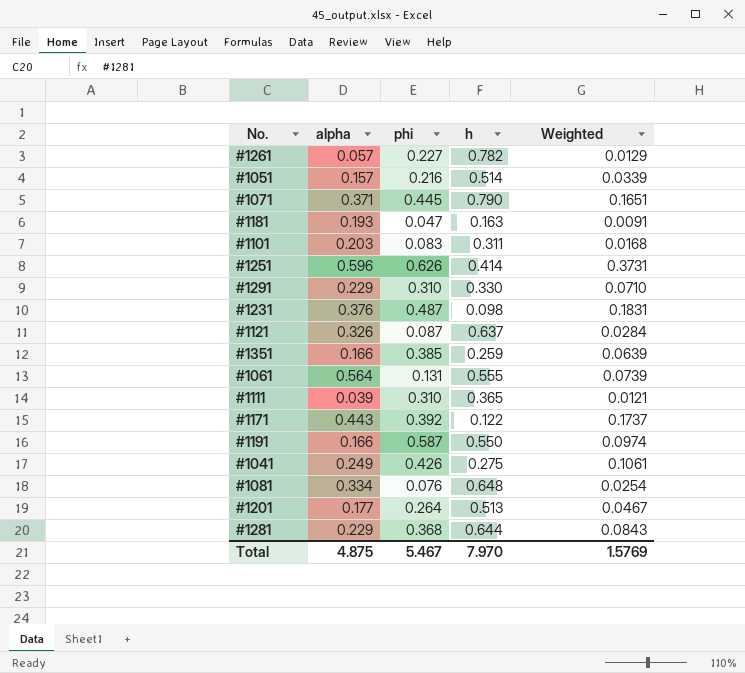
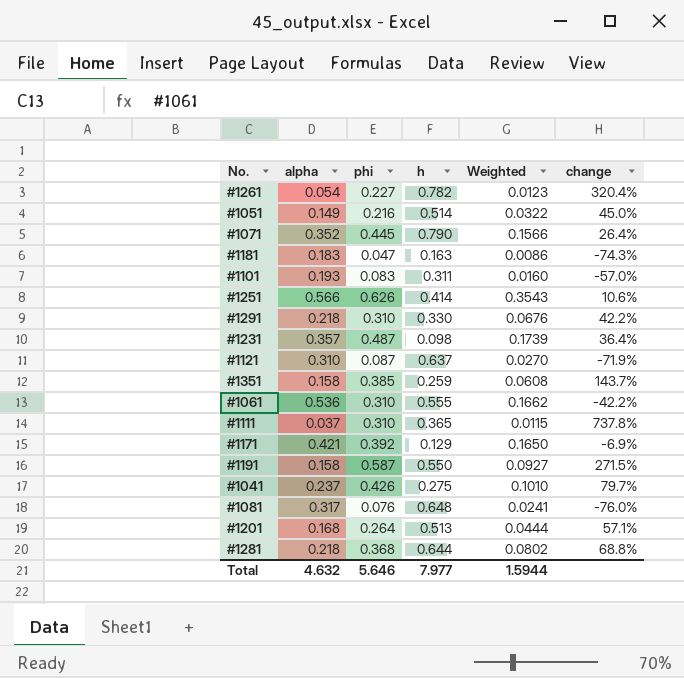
column change | formula: none -> ([phi] - [alpha]) / [alpha]
#1261 | alpha: 0.057 -> 0.054
#1261 | Weighted: 0.0129 -> 0.0123
#1051 | alpha: 0.157 -> 0.149
#1051 | Weighted: 0.0339 -> 0.0322
#1071 | alpha: 0.371 -> 0.352
#1071 | Weighted: 0.1651 -> 0.1566
#1181 | alpha: 0.193 -> 0.183
#1181 | Weighted: 0.0091 -> 0.0086
#1101 | alpha: 0.203 -> 0.193
#1101 | Weighted: 0.0168 -> 0.0160
#1251 | alpha: 0.596 -> 0.566
#1251 | Weighted: 0.3731 -> 0.3543
#1291 | alpha: 0.229 -> 0.218
#1291 | Weighted: 0.0710 -> 0.0676
#1231 | alpha: 0.376 -> 0.357
#1231 | Weighted: 0.1831 -> 0.1739
#1121 | alpha: 0.326 -> 0.310
#1121 | Weighted: 0.0284 -> 0.0270
#1351 | alpha: 0.166 -> 0.158
#1351 | Weighted: 0.0639 -> 0.0608
#1061 | alpha: 0.564 -> 0.536
#1061 | phi: 0.131 -> 0.310
#1061 | Weighted: 0.0739 -> 0.1662
#1111 | alpha: 0.039 -> 0.037
#1111 | Weighted: 0.0121 -> 0.0115
#1171 | alpha: 0.443 -> 0.421
#1171 | h: 0.122 -> 0.129
#1171 | Weighted: 0.1737 -> 0.1650
#1191 | alpha: 0.166 -> 0.158
#1191 | Weighted: 0.0974 -> 0.0927
#1041 | alpha: 0.249 -> 0.237
#1041 | Weighted: 0.1061 -> 0.1010
#1081 | alpha: 0.334 -> 0.317
#1081 | Weighted: 0.0254 -> 0.0241
#1201 | alpha: 0.177 -> 0.168
#1201 | Weighted: 0.0467 -> 0.0444
#1281 | alpha: 0.229 -> 0.218
#1281 | Weighted: 0.0843 -> 0.0802
Total | alpha: 4.875 -> 4.632
Total | phi: 5.467 -> 5.646
Total | h: 7.970 -> 7.977
Total | Weighted: 1.5769 -> 1.5944

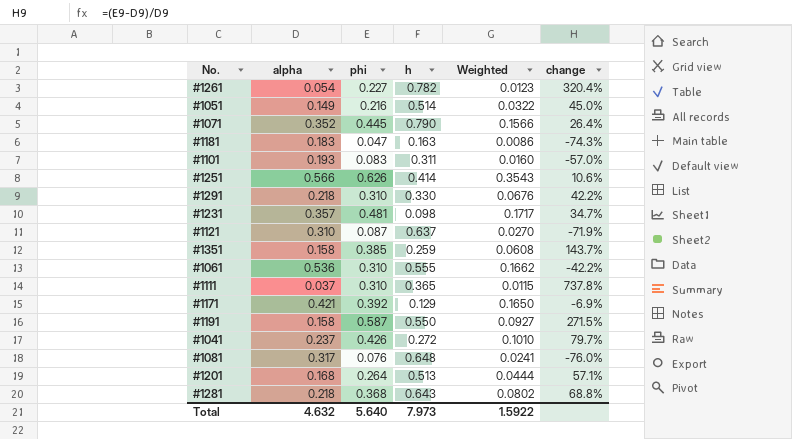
#1231 | phi: 0.487 -> 0.481
#1231 | Weighted: 0.1739 -> 0.1717
#1231 | change: 36.4% -> 34.7%
#1041 | h: 0.275 -> 0.272
#1281 | h: 0.644 -> 0.643
Total | phi: 5.646 -> 5.640
Total | h: 7.977 -> 7.973
Total | Weighted: 1.5944 -> 1.5922

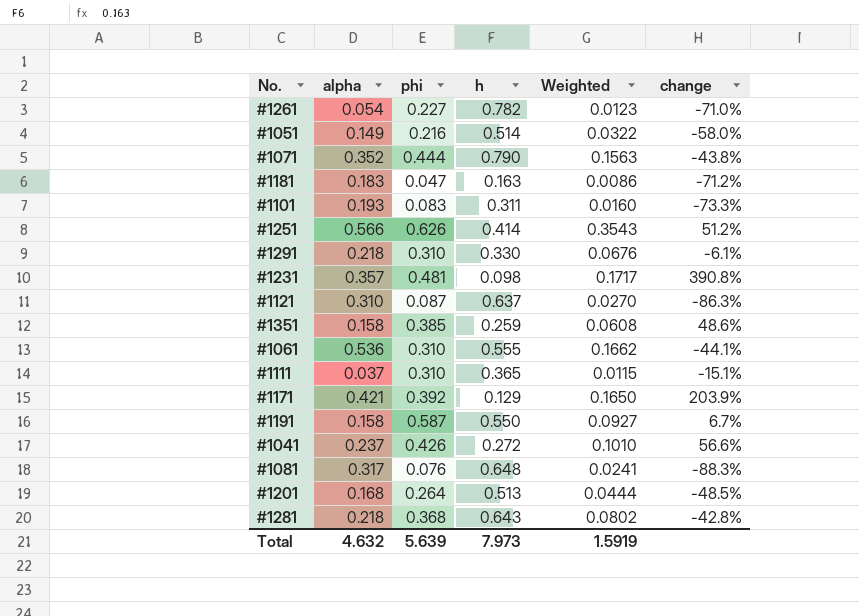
column change | formula: ([phi] - [alpha]) / [alpha] -> ([phi] - [h]) / [h]
#1071 | phi: 0.445 -> 0.444
#1071 | Weighted: 0.1566 -> 0.1563
Total | phi: 5.640 -> 5.639
Total | Weighted: 1.5922 -> 1.5919

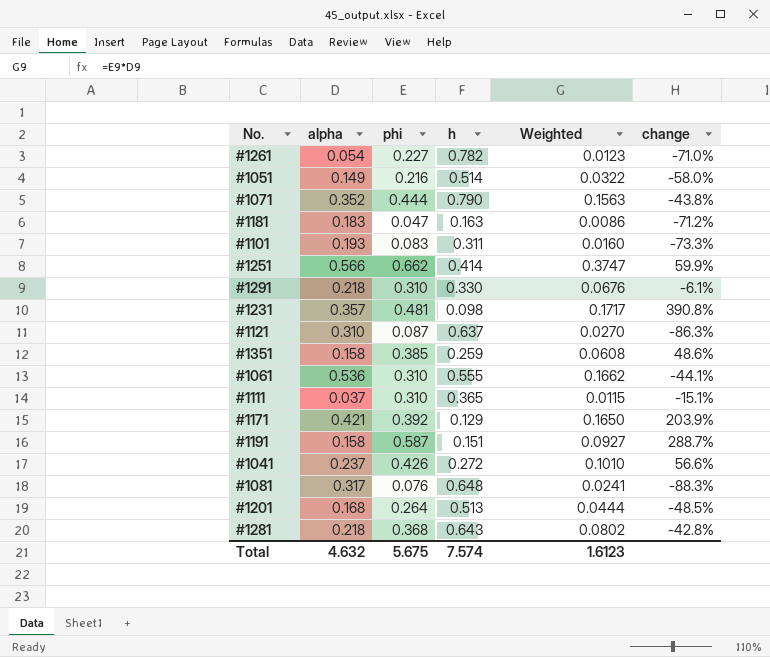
#1251 | phi: 0.626 -> 0.662
#1251 | Weighted: 0.3543 -> 0.3747
#1251 | change: 51.2% -> 59.9%
#1191 | h: 0.550 -> 0.151
#1191 | change: 6.7% -> 288.7%
Total | phi: 5.639 -> 5.675
Total | h: 7.973 -> 7.574
Total | Weighted: 1.5919 -> 1.6123

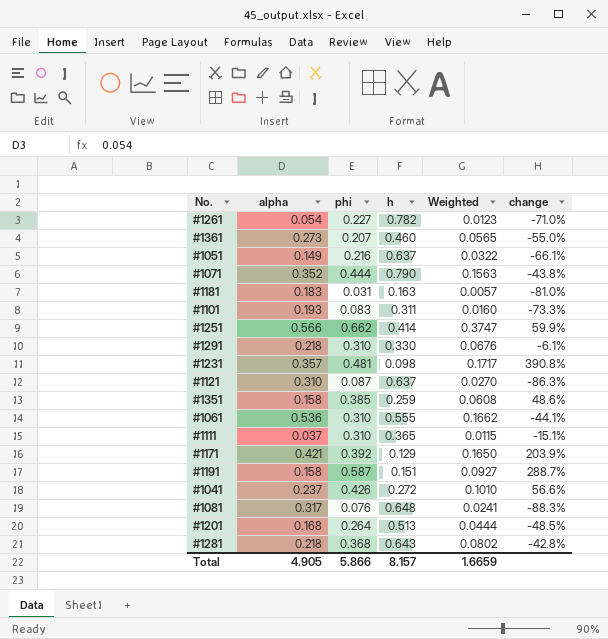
row #1361: none -> 0.273 | 0.207 | 0.460 | 0.0565 | -55.0%
#1051 | h: 0.514 -> 0.637
#1051 | change: -58.0% -> -66.1%
#1181 | phi: 0.047 -> 0.031
#1181 | Weighted: 0.0086 -> 0.0057
#1181 | change: -71.2% -> -81.0%
Total | alpha: 4.632 -> 4.905
Total | phi: 5.675 -> 5.866
Total | h: 7.574 -> 8.157
Total | Weighted: 1.6123 -> 1.6659

